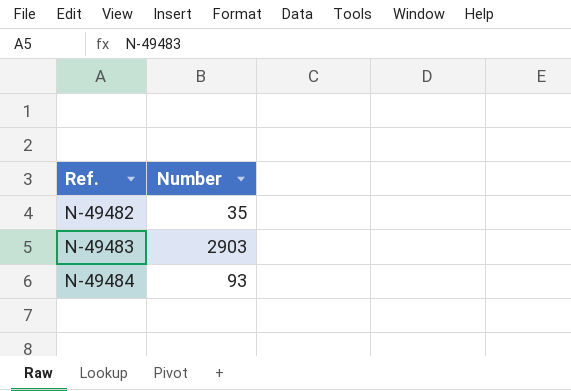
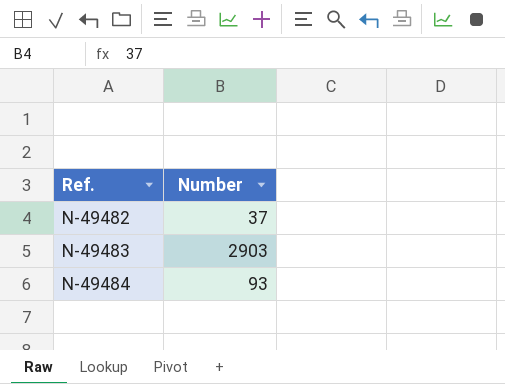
N-49482 | Number: 35 -> 37

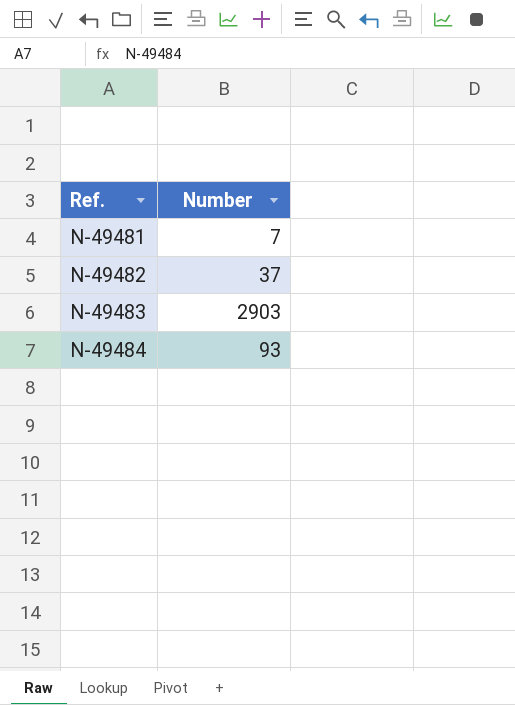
row N-49481: none -> 7

